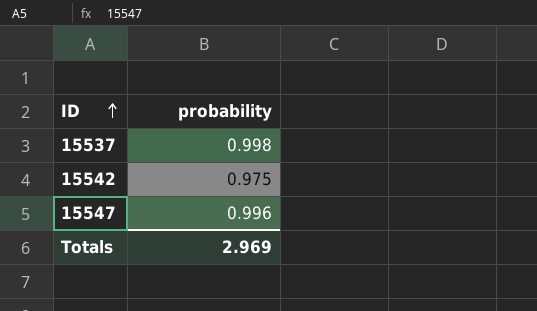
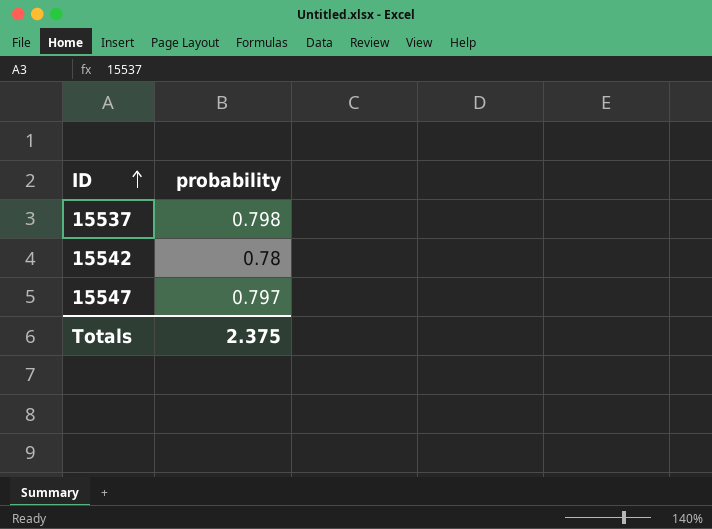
15537 | probability: 0.998 -> 0.798
15542 | probability: 0.975 -> 0.78
15547 | probability: 0.996 -> 0.797
Totals | probability: 2.969 -> 2.375

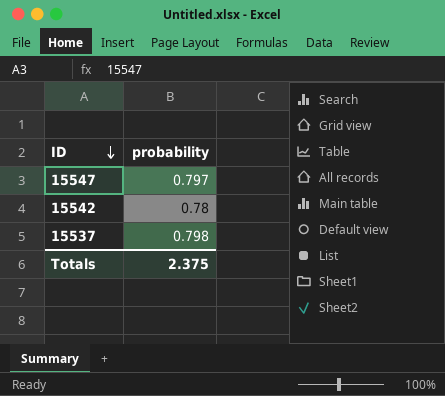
row order: ID ascending -> ID descending

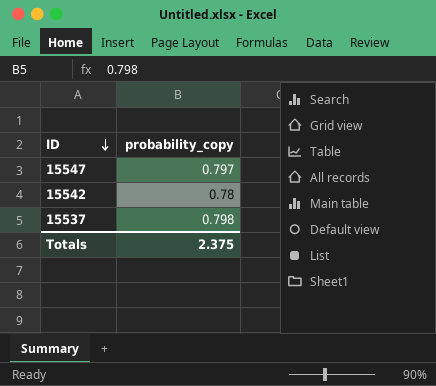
column name: probability -> probability_copy

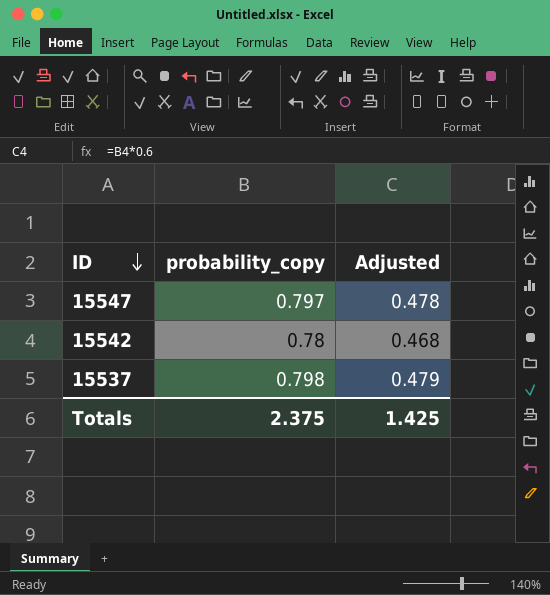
column Adjusted | formula: none -> [probability_copy] * 0.6

